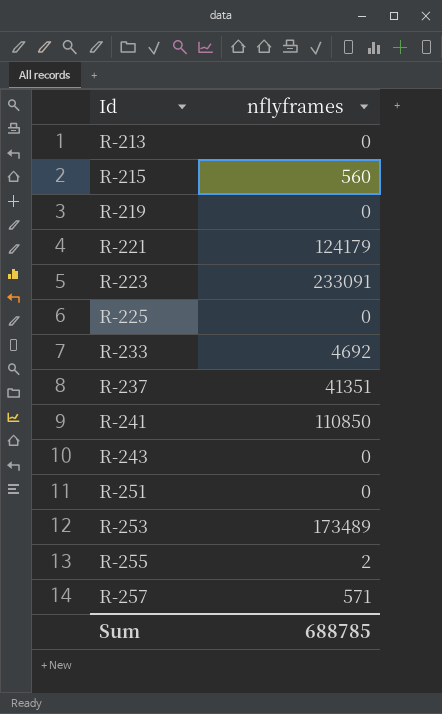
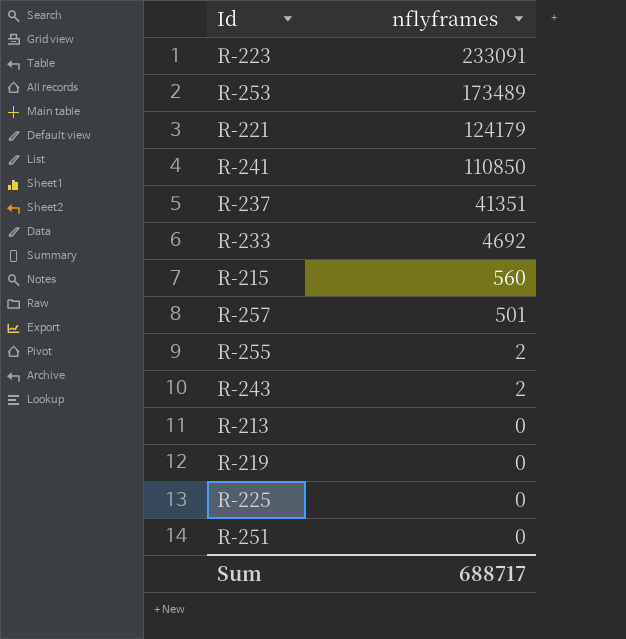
row order: Id ascending -> nflyframes descending
R-257 | nflyframes: 571 -> 501
R-243 | nflyframes: 0 -> 2
Sum | nflyframes: 688785 -> 688717

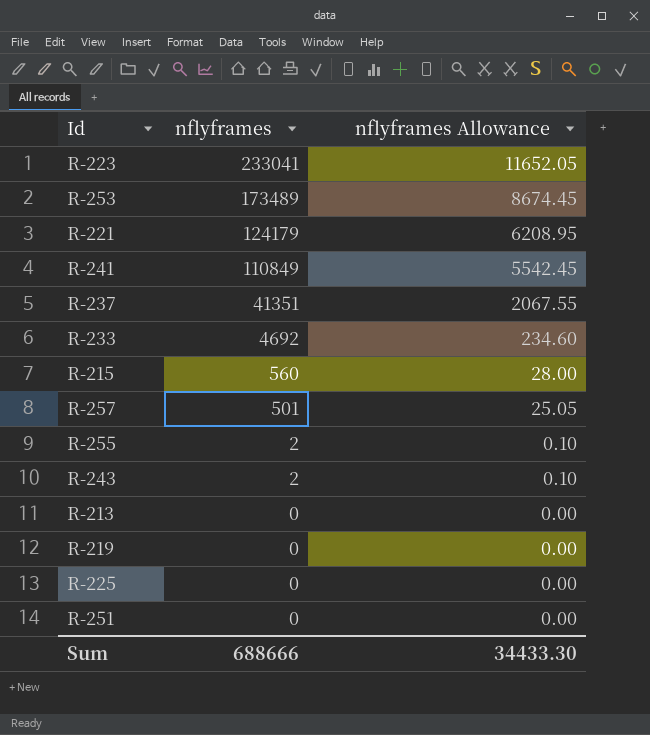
column nflyframes Allowance | formula: none -> [nflyframes] * 0.05
R-223 | nflyframes: 233091 -> 233041
R-241 | nflyframes: 110850 -> 110849
Sum | nflyframes: 688717 -> 688666

